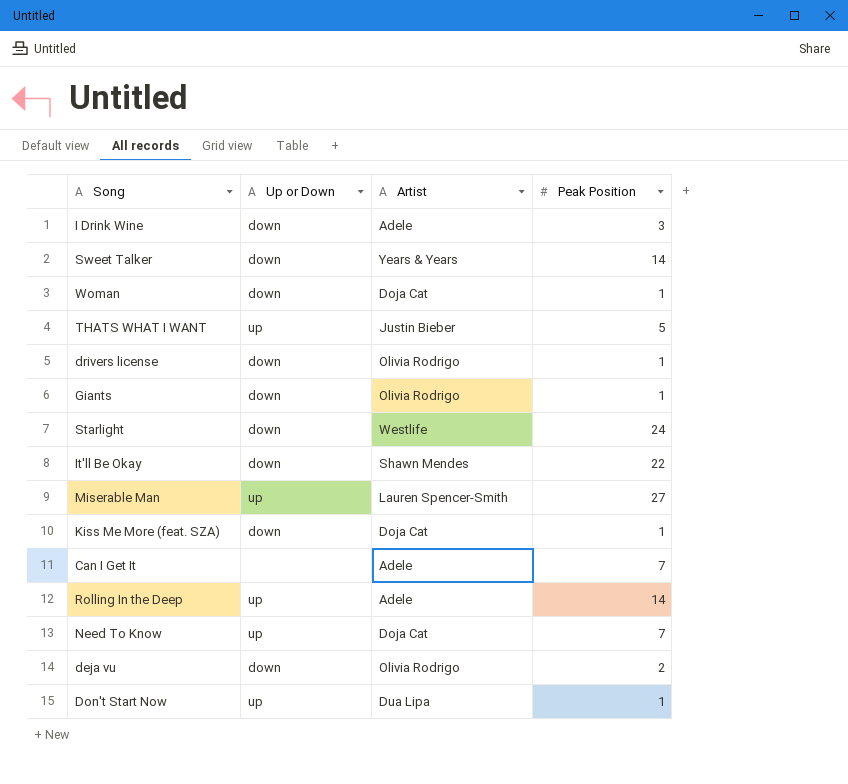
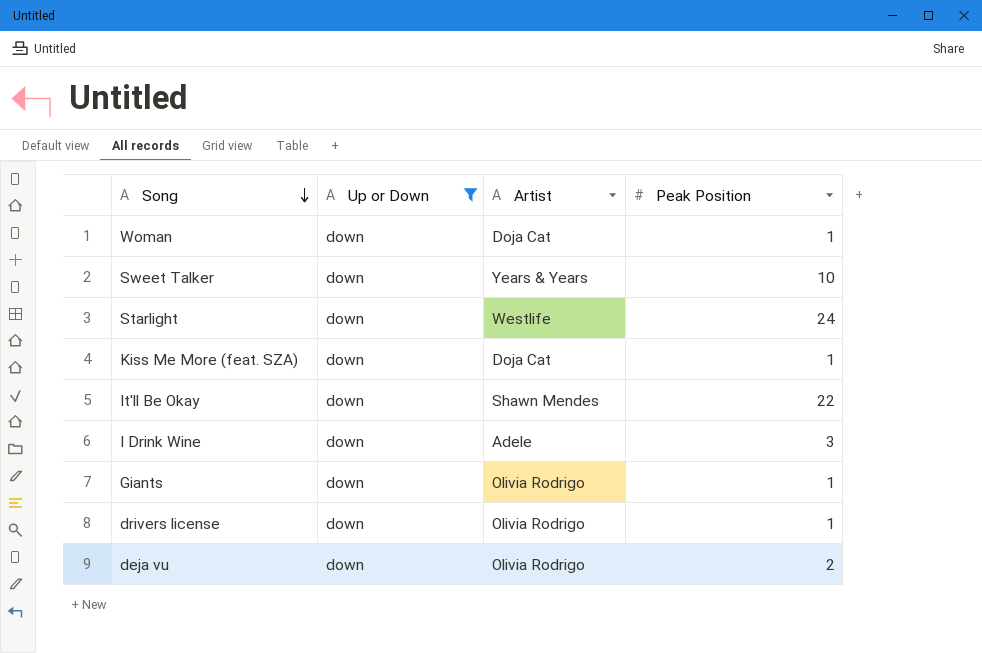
filter: none -> Up or Down = down
row order: none -> Song descending
Sweet Talker | Peak Position: 14 -> 10

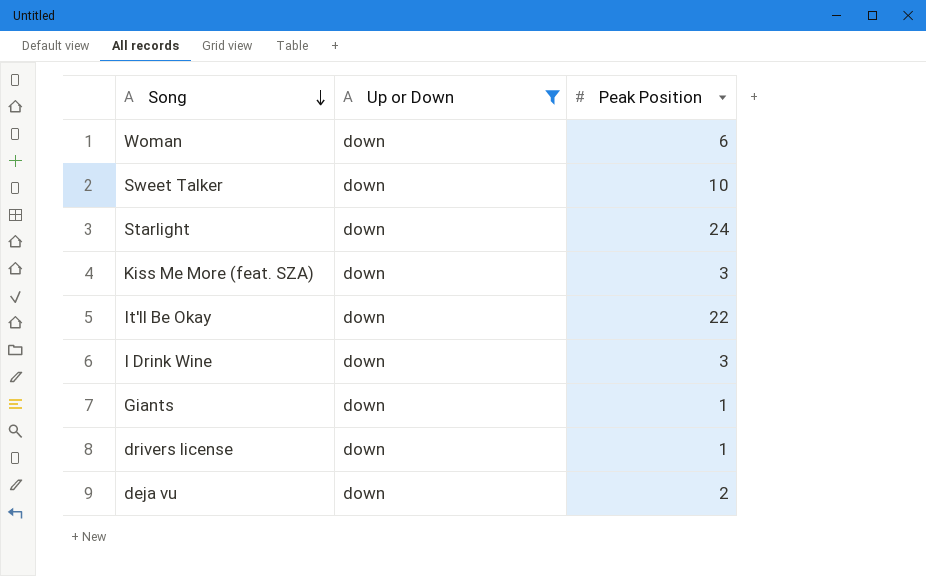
column Artist | position: 3 -> none
Woman | Peak Position: 1 -> 6
Kiss Me More (feat. SZA) | Peak Position: 1 -> 3

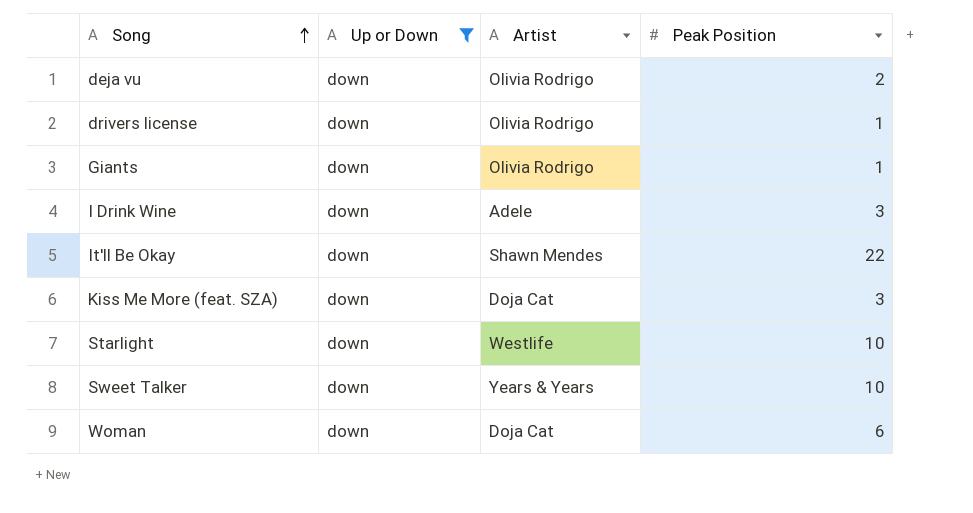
row order: Song descending -> Song ascending
column Artist | position: none -> 3
Starlight | Peak Position: 24 -> 10

